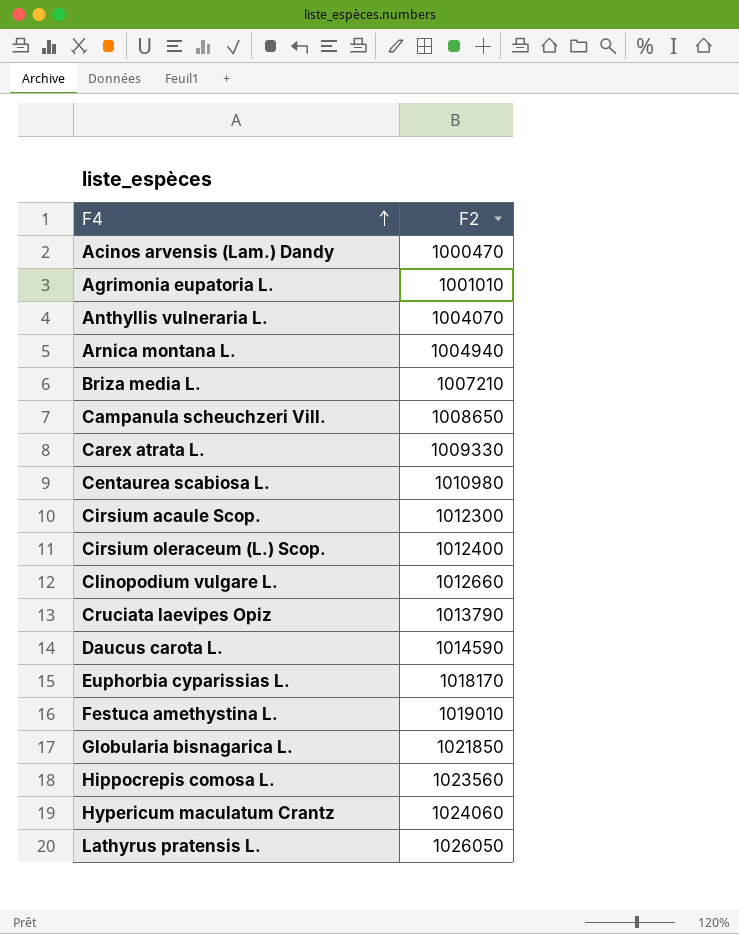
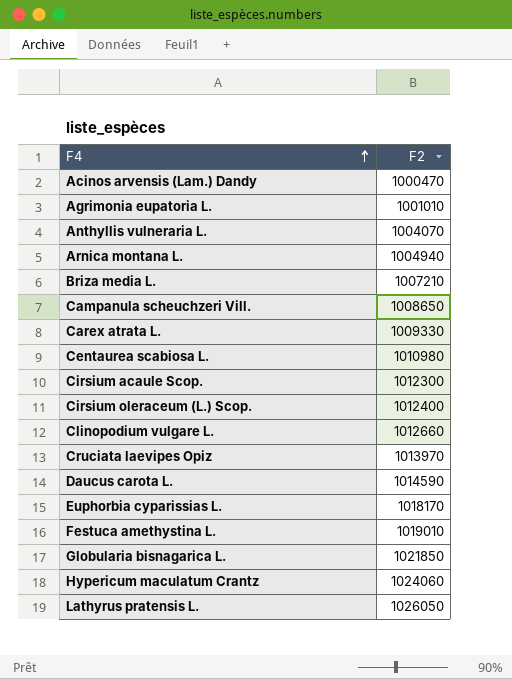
row Hippocrepis comosa L.: 1023560 -> none
Cruciata laevipes Opiz | F2: 1013790 -> 1013970

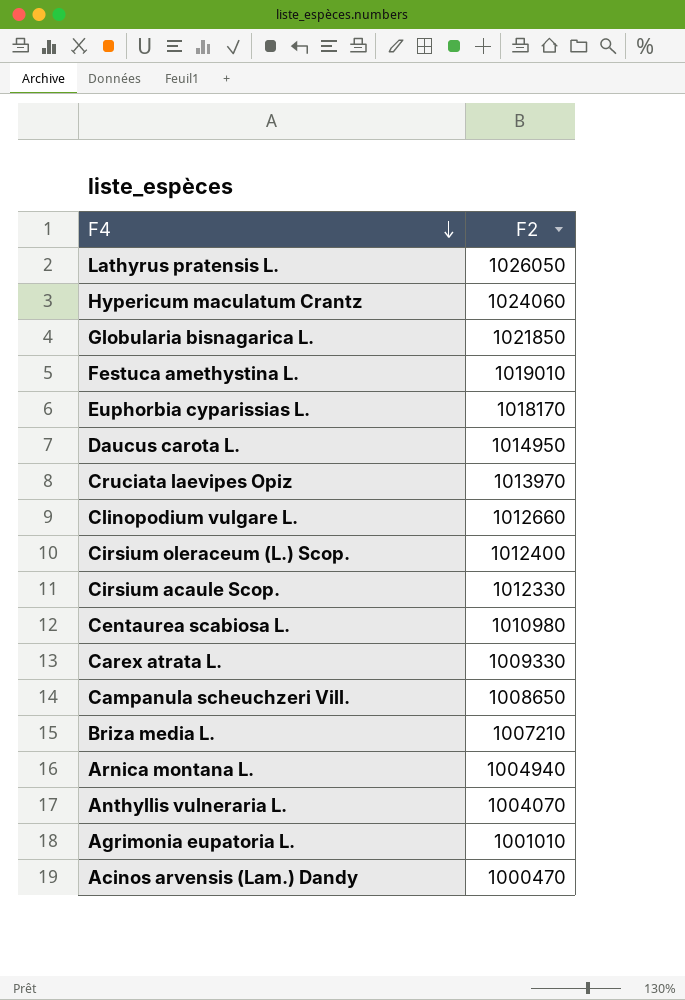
row order: F4 ascending -> F4 descending
Daucus carota L. | F2: 1014590 -> 1014950
Cirsium acaule Scop. | F2: 1012300 -> 1012330

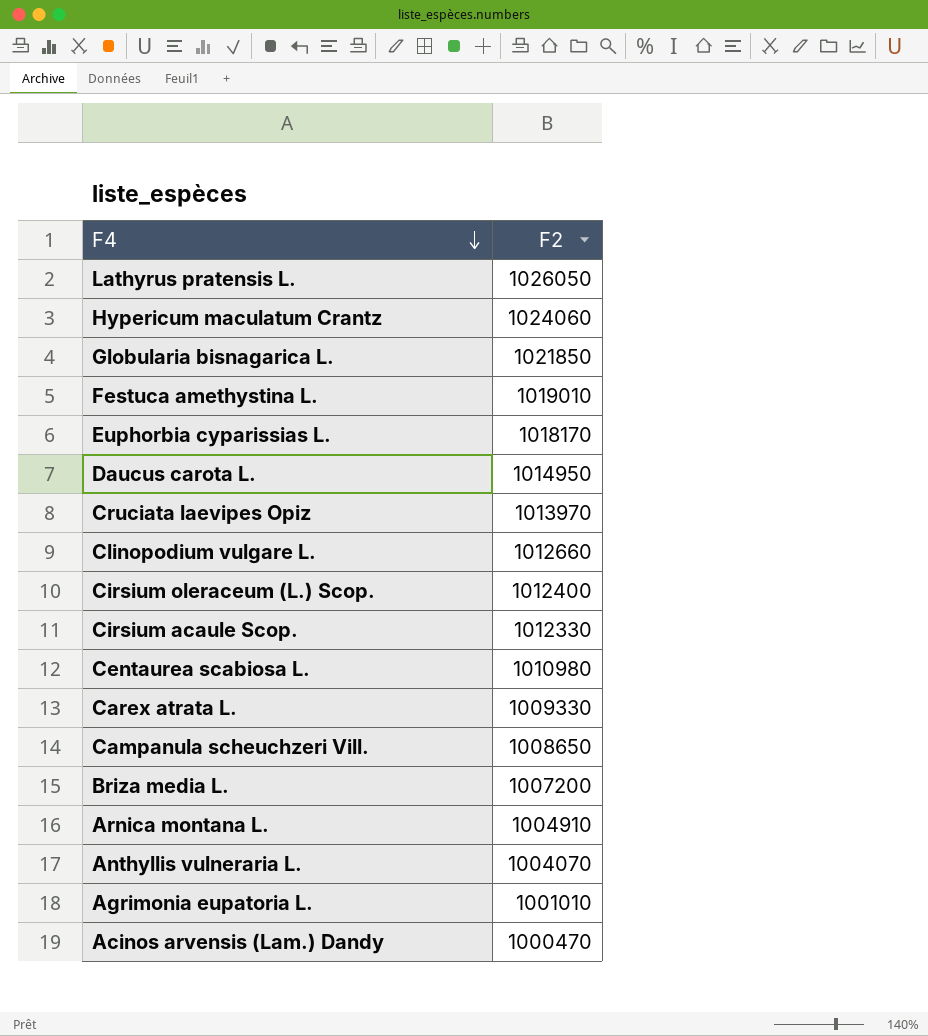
Briza media L. | F2: 1007210 -> 1007200
Arnica montana L. | F2: 1004940 -> 1004910

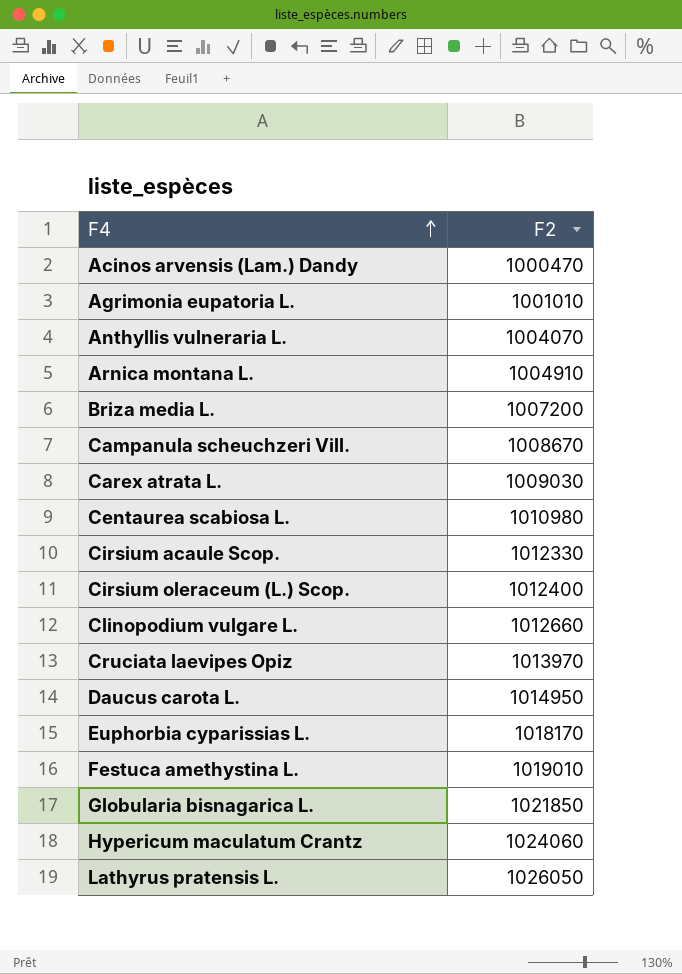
row order: F4 descending -> F4 ascending
Campanula scheuchzeri Vill. | F2: 1008650 -> 1008670
Carex atrata L. | F2: 1009330 -> 1009030

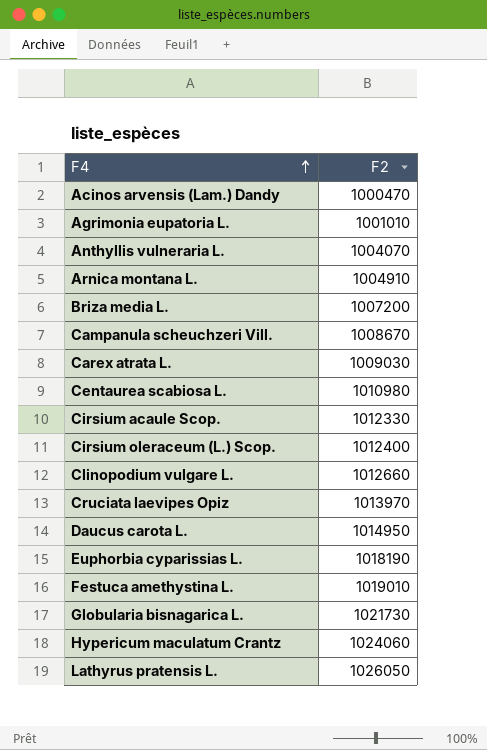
Euphorbia cyparissias L. | F2: 1018170 -> 1018190
Globularia bisnagarica L. | F2: 1021850 -> 1021730

